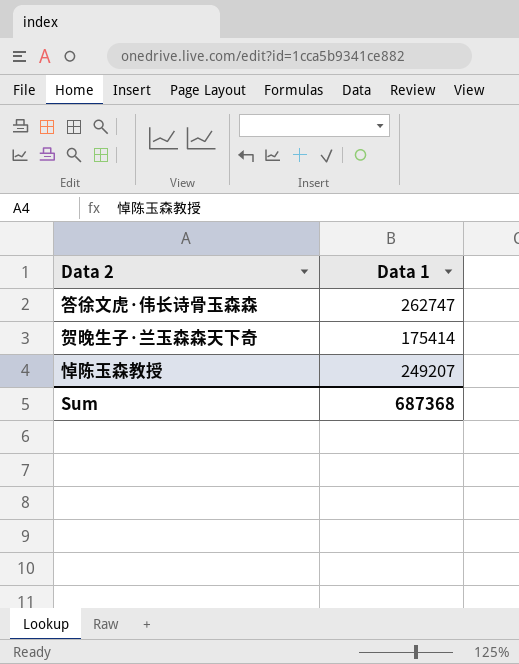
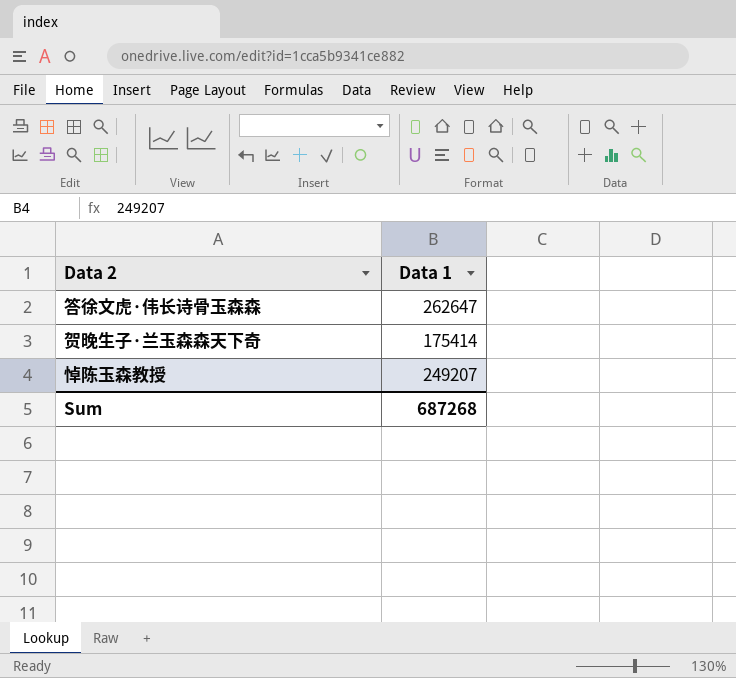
答徐文虎·伟长诗骨玉森森 | Data 1: 262747 -> 262647
Sum | Data 1: 687368 -> 687268

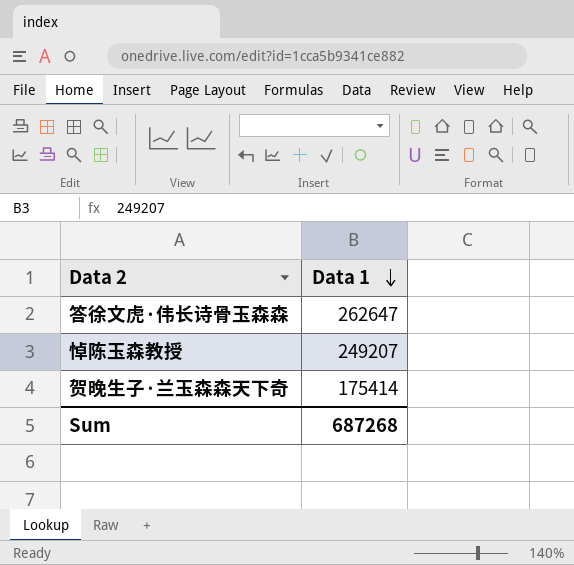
row order: none -> Data 1 descending

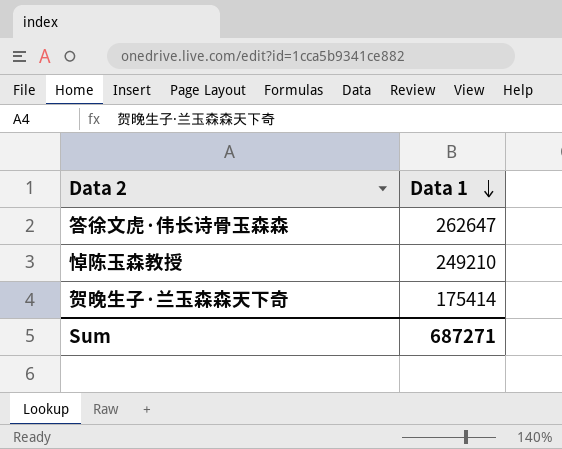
悼陈玉森教授 | Data 1: 249207 -> 249210
Sum | Data 1: 687268 -> 687271

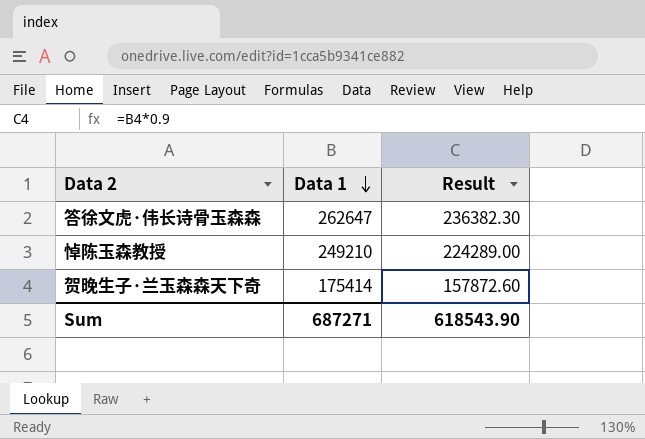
column Result | formula: none -> [Data 1] * 0.9

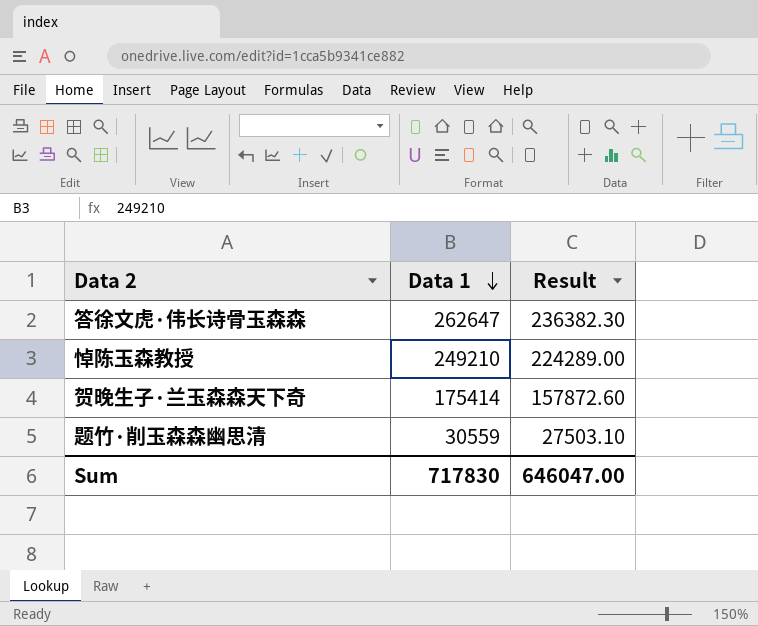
row 题竹·削玉森森幽思清: none -> 30559 | 27503.10
Sum | Data 1: 687271 -> 717830
Sum | Result: 618543.90 -> 646047.00

